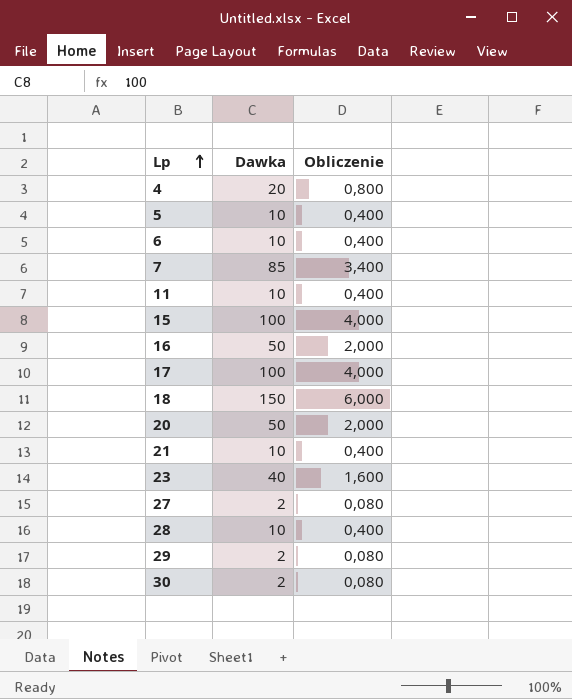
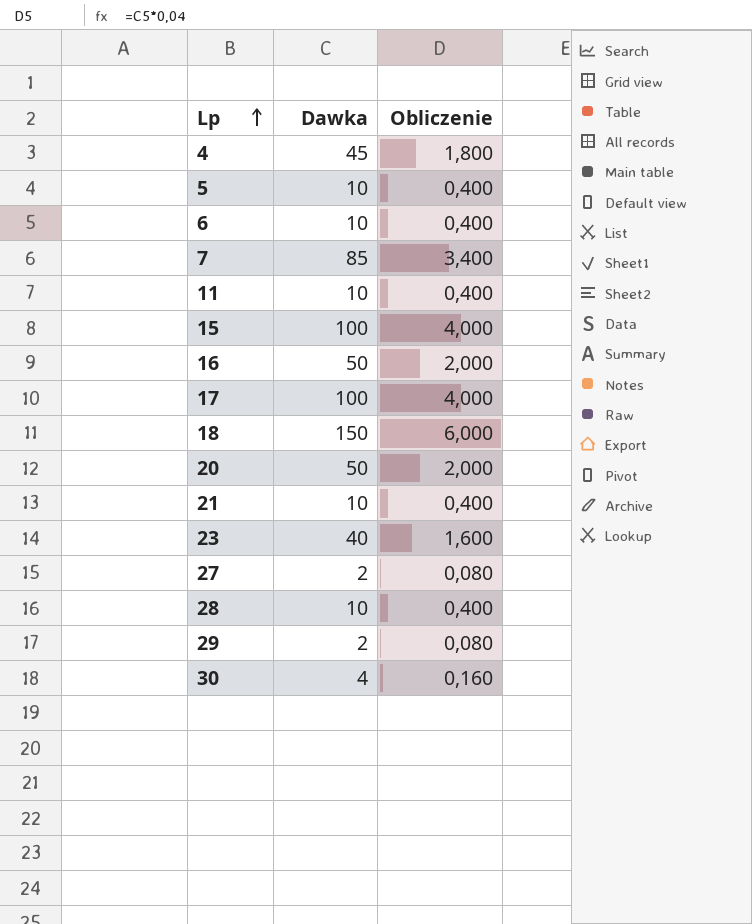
4 | Dawka: 20 -> 45
4 | Obliczenie: 0,800 -> 1,800
30 | Dawka: 2 -> 4
30 | Obliczenie: 0,080 -> 0,160

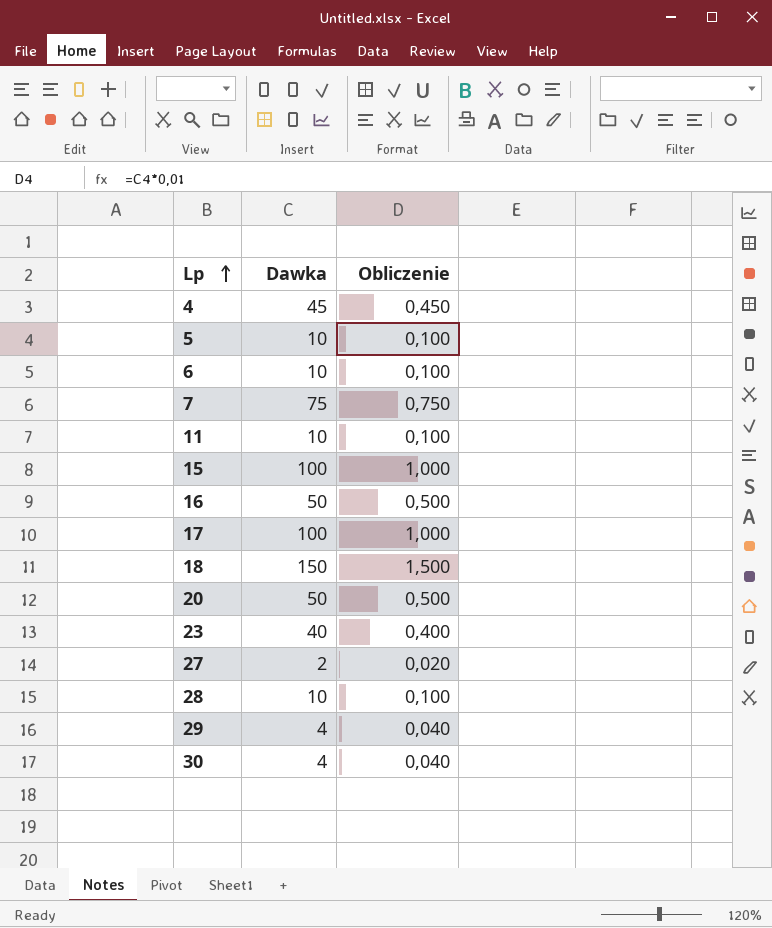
column Obliczenie | formula: [Dawka] * 0,04 -> [Dawka] * 0,01
row 21: 10 | 0,400 -> none
7 | Dawka: 85 -> 75
29 | Dawka: 2 -> 4

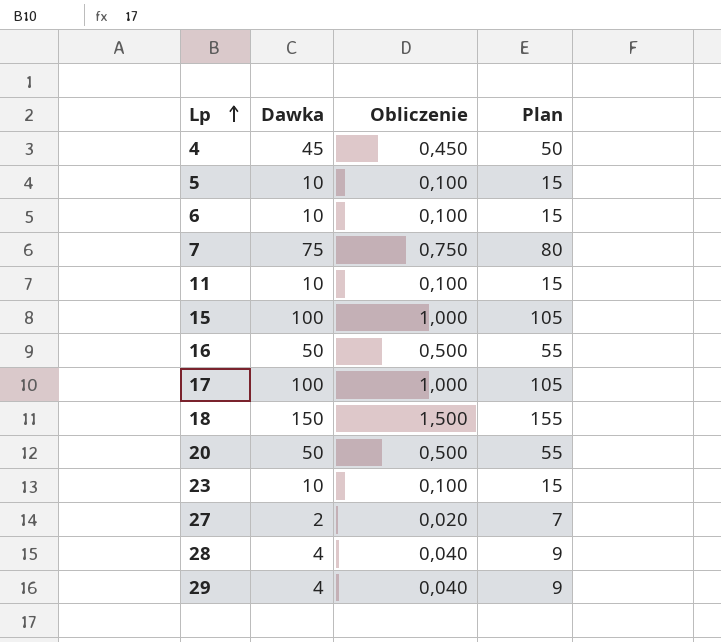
column Plan | formula: none -> [Dawka] + 5
row 30: 4 | 0,040 -> none
23 | Dawka: 40 -> 10
23 | Obliczenie: 0,400 -> 0,100
28 | Dawka: 10 -> 4
28 | Obliczenie: 0,100 -> 0,040

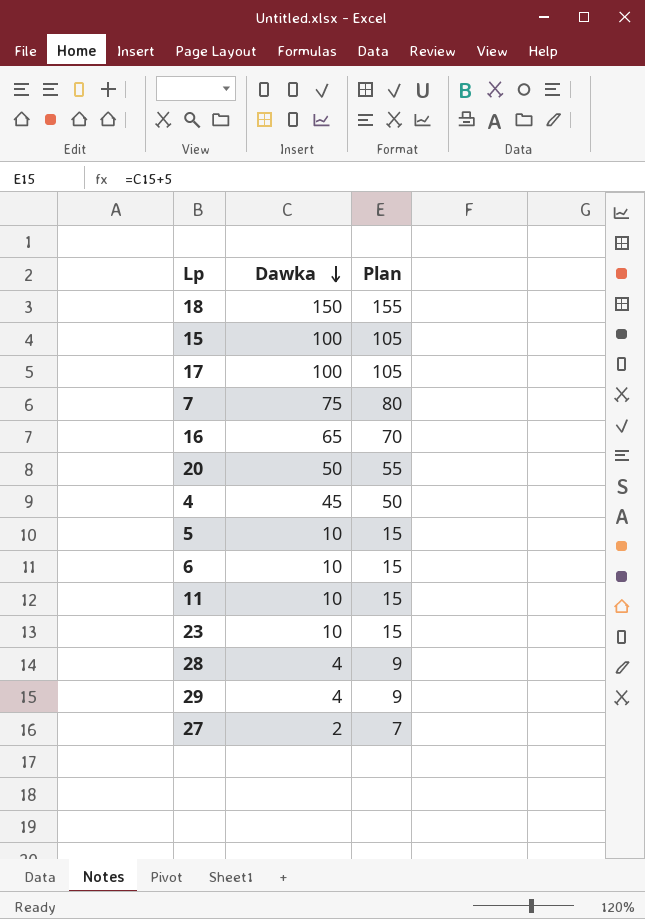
row order: Lp ascending -> Dawka descending
column Obliczenie | formula: [Dawka] * 0,01 -> none
16 | Dawka: 50 -> 65
16 | Plan: 55 -> 70

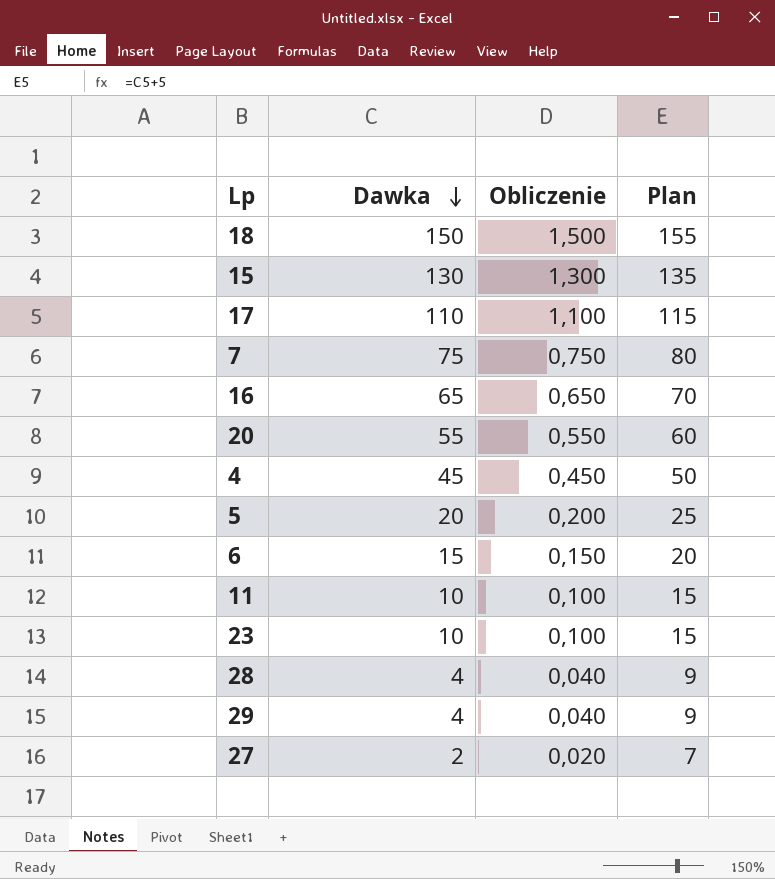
column Obliczenie | formula: none -> [Dawka] * 0,01
15 | Dawka: 100 -> 130
15 | Plan: 105 -> 135
17 | Dawka: 100 -> 110
17 | Plan: 105 -> 115
20 | Dawka: 50 -> 55
20 | Plan: 55 -> 60
5 | Dawka: 10 -> 20
5 | Plan: 15 -> 25
6 | Dawka: 10 -> 15
6 | Plan: 15 -> 20

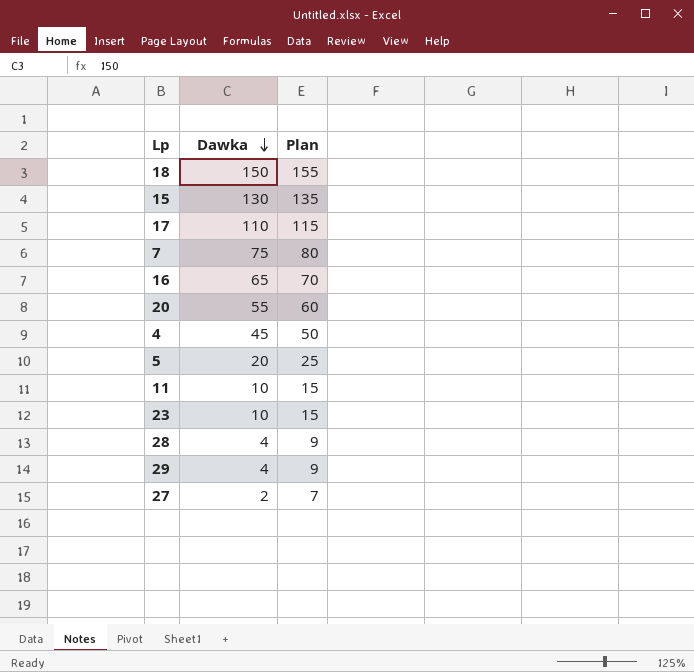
column Obliczenie | formula: [Dawka] * 0,01 -> none
row 6: 15 | 0,150 | 20 -> none

